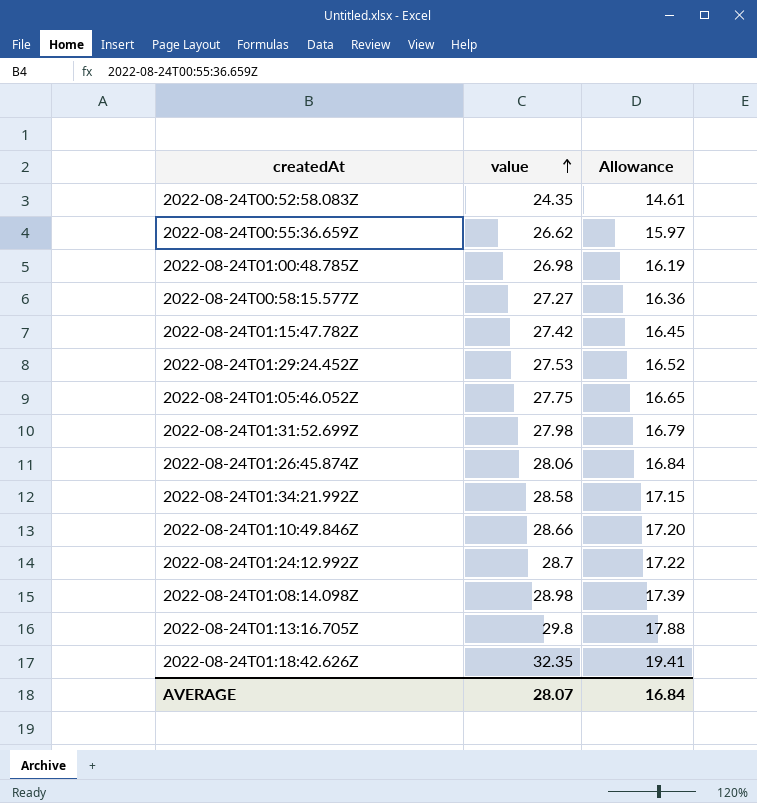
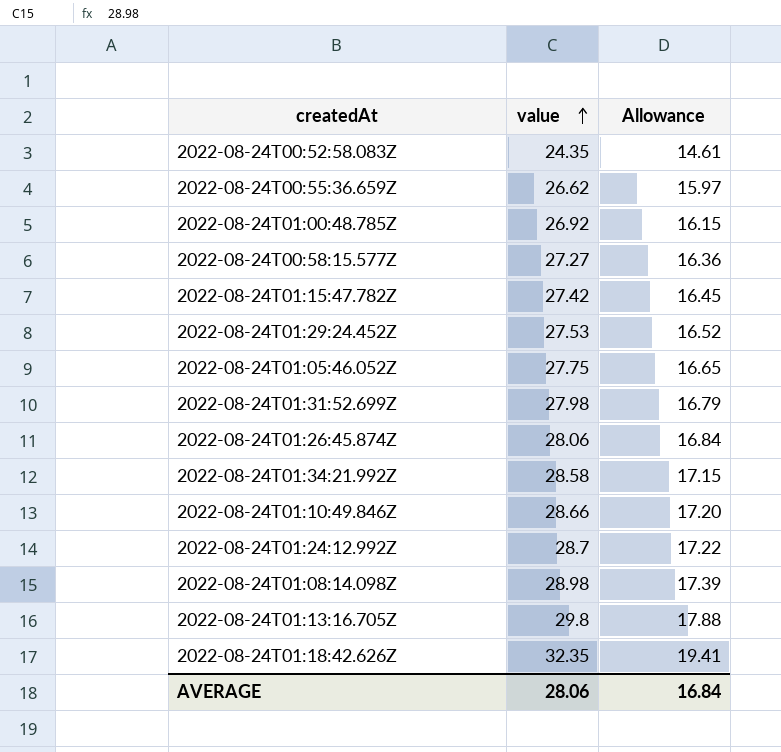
2022-08-24T01:00:48.785Z | value: 26.98 -> 26.92
2022-08-24T01:00:48.785Z | Allowance: 16.19 -> 16.15
AVERAGE | value: 28.07 -> 28.06

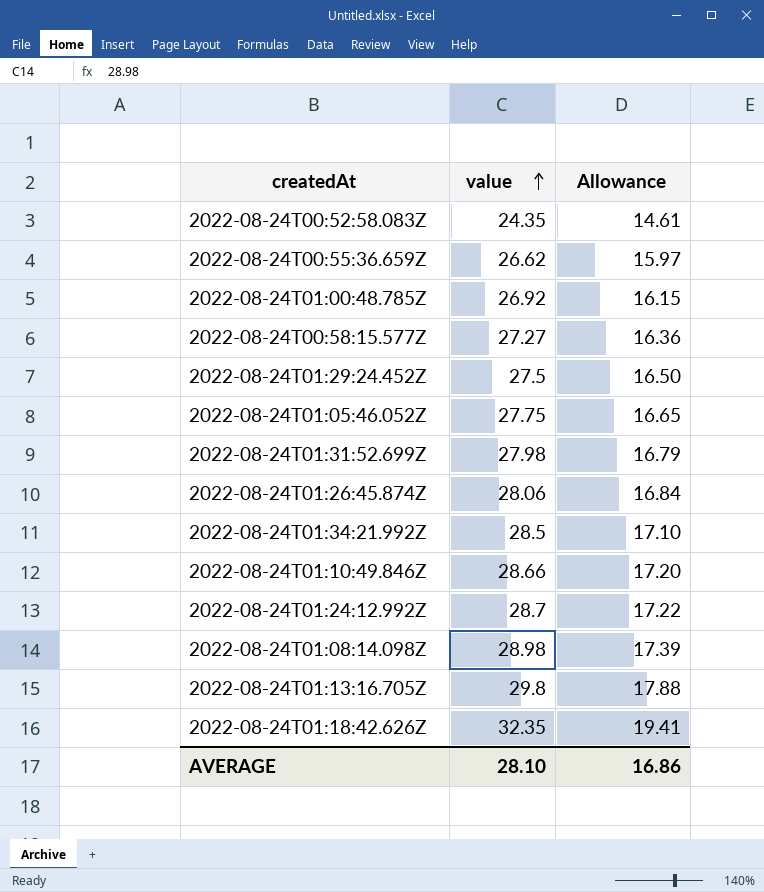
row 2022-08-24T01:15:47.782Z: 27.42 | 16.45 -> none
2022-08-24T01:29:24.452Z | value: 27.53 -> 27.5
2022-08-24T01:29:24.452Z | Allowance: 16.52 -> 16.50
2022-08-24T01:34:21.992Z | value: 28.58 -> 28.5
2022-08-24T01:34:21.992Z | Allowance: 17.15 -> 17.10
AVERAGE | value: 28.06 -> 28.10
AVERAGE | Allowance: 16.84 -> 16.86

